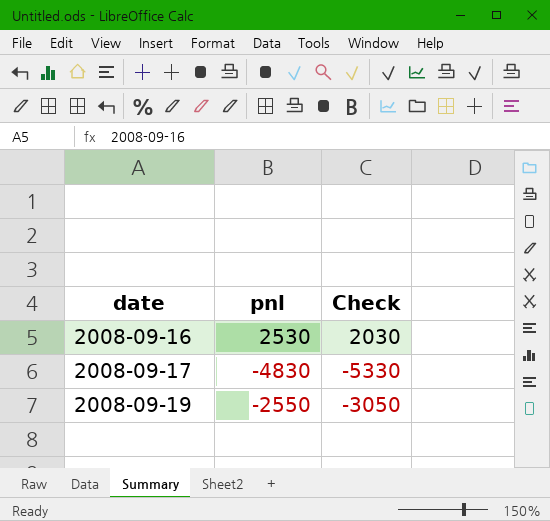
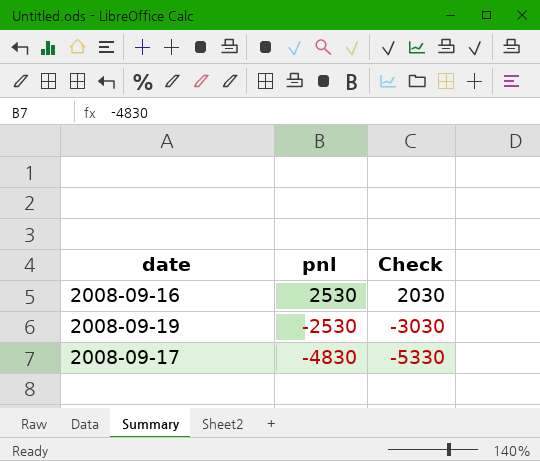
row order: date ascending -> pnl descending
2008-09-19 | pnl: -2550 -> -2530
2008-09-19 | Check: -3050 -> -3030

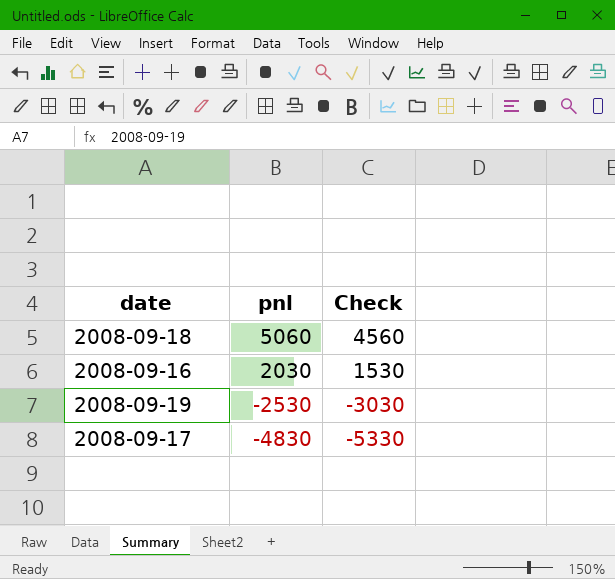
row 2008-09-18: none -> 5060 | 4560
2008-09-16 | pnl: 2530 -> 2030
2008-09-16 | Check: 2030 -> 1530

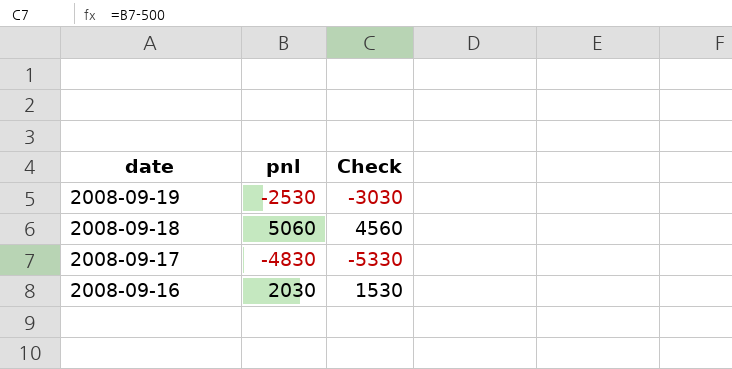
row order: pnl descending -> date descending

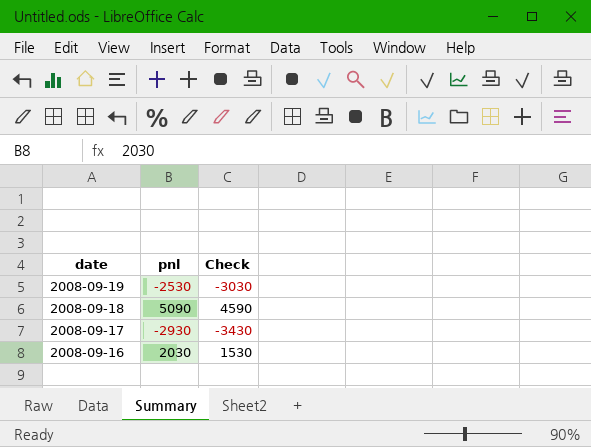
2008-09-18 | pnl: 5060 -> 5090
2008-09-18 | Check: 4560 -> 4590
2008-09-17 | pnl: -4830 -> -2930
2008-09-17 | Check: -5330 -> -3430

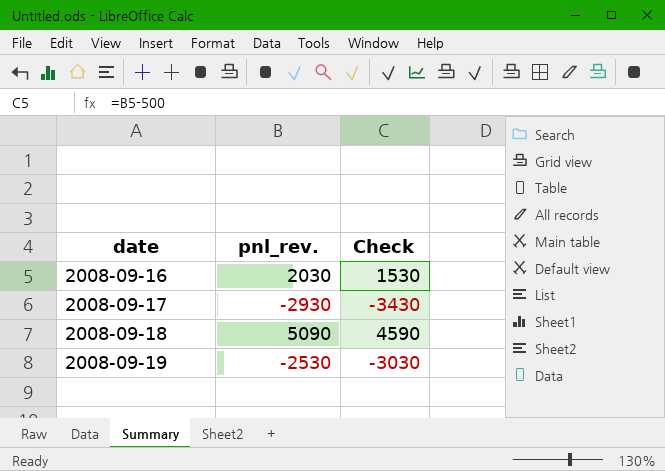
row order: date descending -> date ascending
column name: pnl -> pnl_rev.

